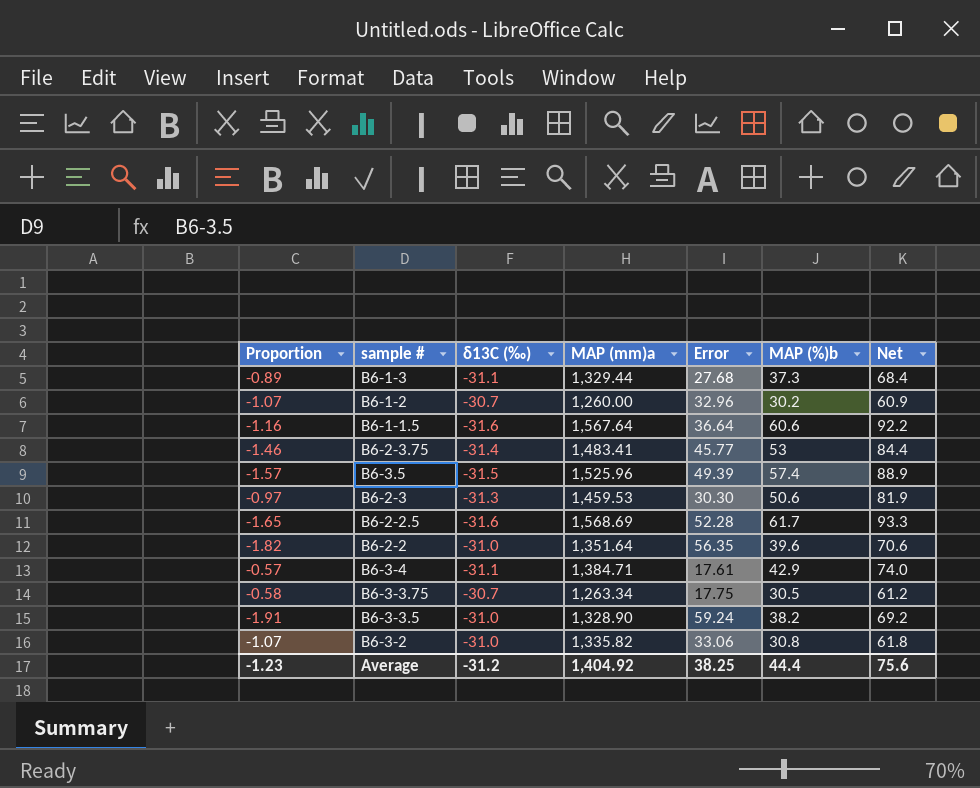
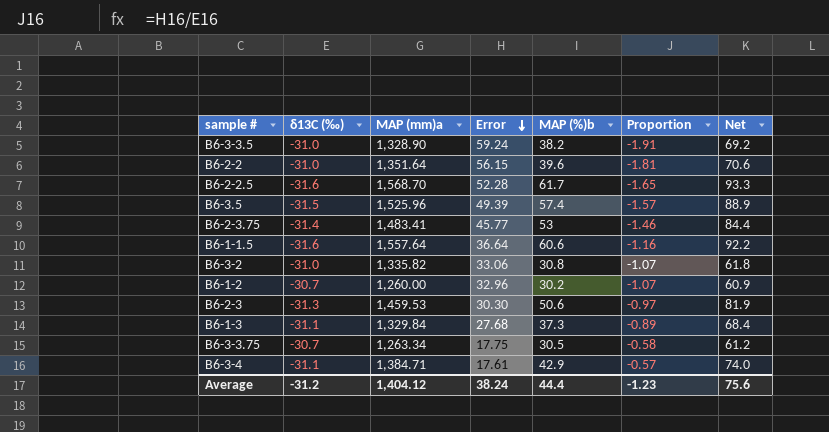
row order: none -> Error descending
column Proportion | position: 1 -> 6
B6-2-2 | Error: 56.35 -> 56.15
B6-2-2 | Proportion: -1.82 -> -1.81
B6-2-2.5 | MAP (mm)a: 1,568.69 -> 1,568.70
B6-1-1.5 | MAP (mm)a: 1,567.64 -> 1,557.64
B6-1-3 | MAP (mm)a: 1,329.44 -> 1,329.84
Average | MAP (mm)a: 1,404.92 -> 1,404.12
Average | Error: 38.25 -> 38.24

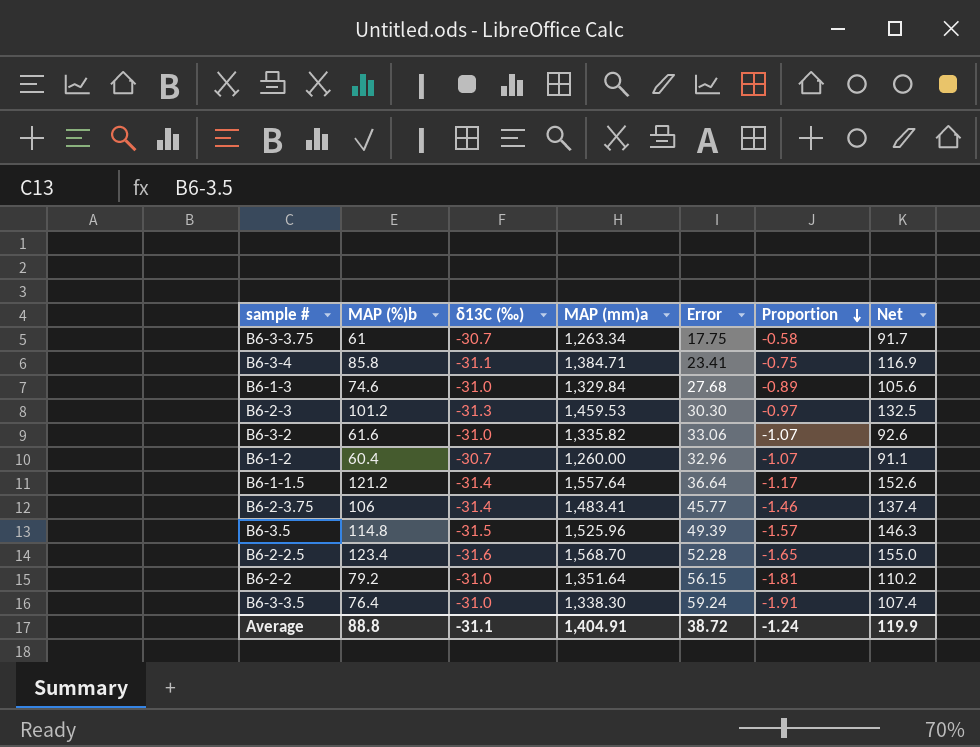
row order: Error descending -> Proportion descending
column MAP (%)b | position: 5 -> 2
B6-3-3.75 | MAP (%)b: 30.5 -> 61
B6-3-3.75 | Net: 61.2 -> 91.7
B6-3-4 | MAP (%)b: 42.9 -> 85.8
B6-3-4 | Error: 17.61 -> 23.41
B6-3-4 | Proportion: -0.57 -> -0.75
B6-3-4 | Net: 74.0 -> 116.9
B6-1-3 | MAP (%)b: 37.3 -> 74.6
B6-1-3 | δ13C (‰): -31.1 -> -31.0
B6-1-3 | Net: 68.4 -> 105.6
B6-2-3 | MAP (%)b: 50.6 -> 101.2
B6-2-3 | Net: 81.9 -> 132.5
B6-3-2 | MAP (%)b: 30.8 -> 61.6
B6-3-2 | Net: 61.8 -> 92.6
B6-1-2 | MAP (%)b: 30.2 -> 60.4
B6-1-2 | Net: 60.9 -> 91.1
B6-1-1.5 | MAP (%)b: 60.6 -> 121.2
B6-1-1.5 | δ13C (‰): -31.6 -> -31.4
B6-1-1.5 | Proportion: -1.16 -> -1.17
B6-1-1.5 | Net: 92.2 -> 152.6
B6-2-3.75 | MAP (%)b: 53 -> 106
B6-2-3.75 | Net: 84.4 -> 137.4
B6-3.5 | MAP (%)b: 57.4 -> 114.8
B6-3.5 | Net: 88.9 -> 146.3
B6-2-2.5 | MAP (%)b: 61.7 -> 123.4
B6-2-2.5 | Net: 93.3 -> 155.0
B6-2-2 | MAP (%)b: 39.6 -> 79.2
B6-2-2 | Net: 70.6 -> 110.2
B6-3-3.5 | MAP (%)b: 38.2 -> 76.4
B6-3-3.5 | MAP (mm)a: 1,328.90 -> 1,338.30
B6-3-3.5 | Net: 69.2 -> 107.4
Average | MAP (%)b: 44.4 -> 88.8
Average | δ13C (‰): -31.2 -> -31.1
Average | MAP (mm)a: 1,404.12 -> 1,404.91
Average | Error: 38.24 -> 38.72
Average | Proportion: -1.23 -> -1.24
Average | Net: 75.6 -> 119.9

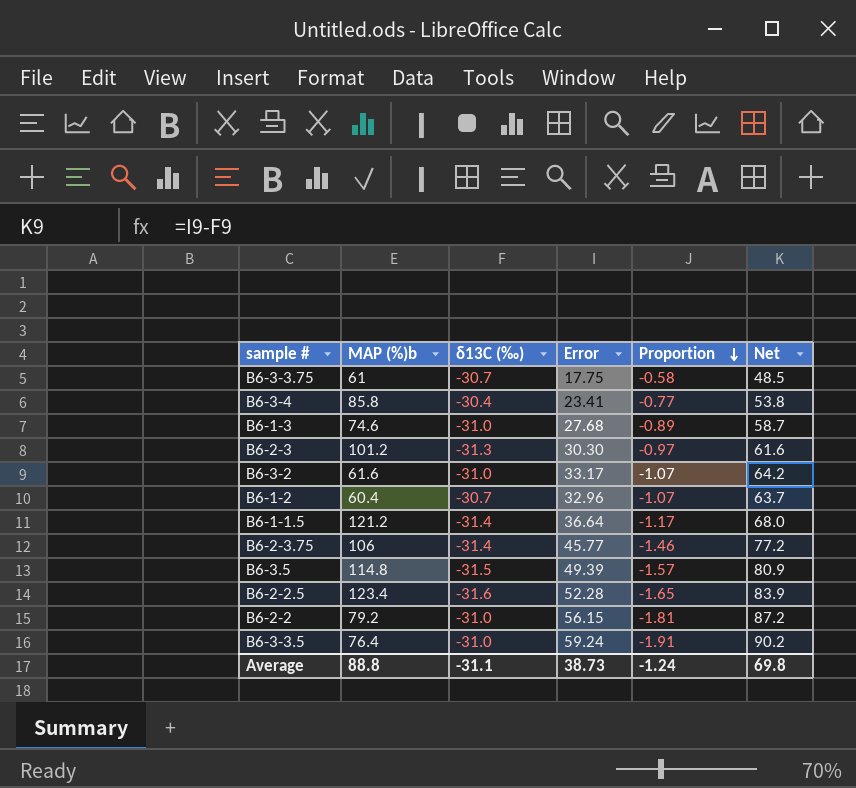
column MAP (mm)a | position: 4 -> none
column Net | formula: [MAP (%)b] - [δ13C (‰)] -> [Error] - [δ13C (‰)]
B6-3-4 | δ13C (‰): -31.1 -> -30.4
B6-3-4 | Proportion: -0.75 -> -0.77
B6-3-2 | Error: 33.06 -> 33.17
Average | Error: 38.72 -> 38.73
Average | Net: 119.9 -> 69.8

